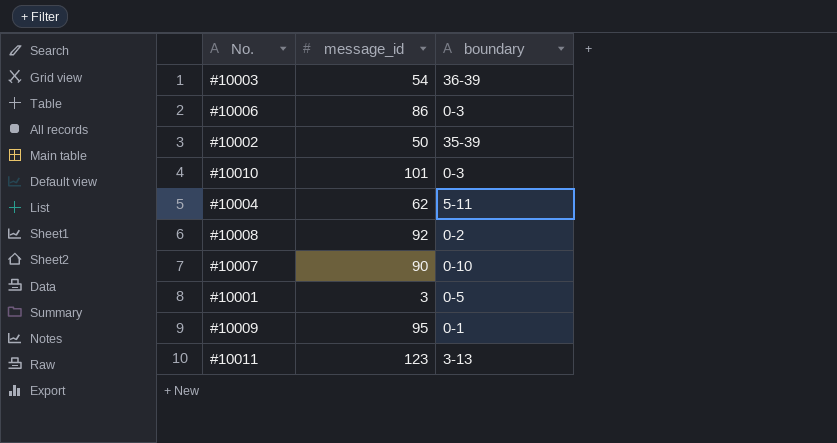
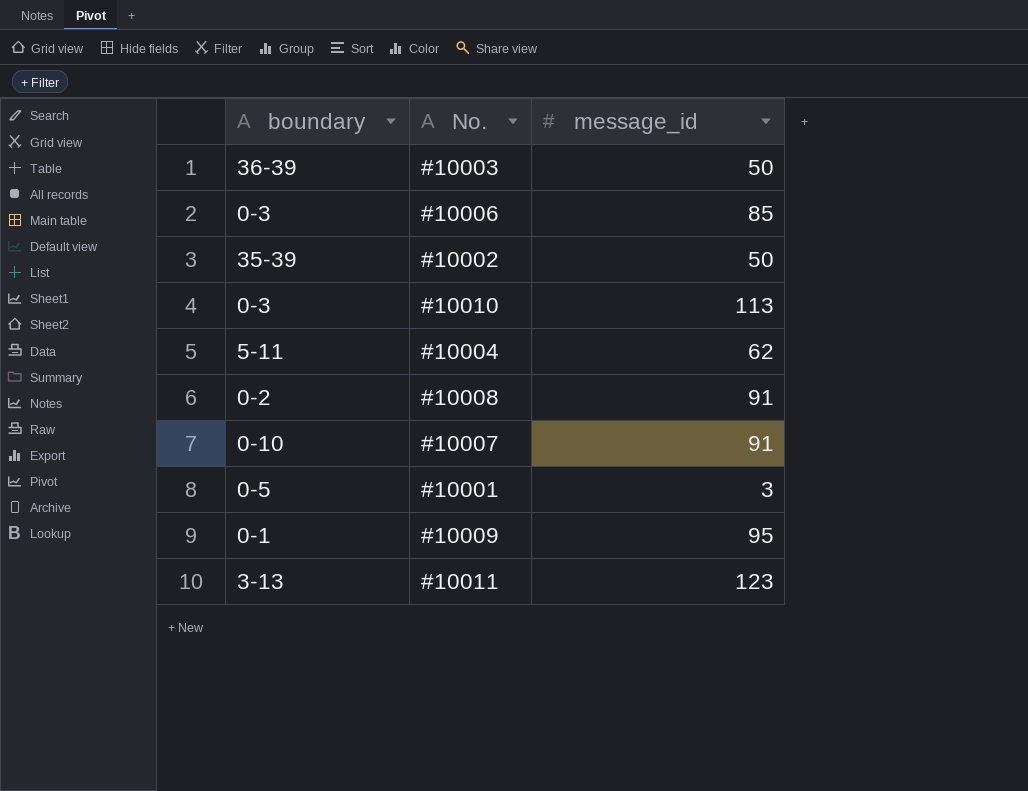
column boundary | position: 3 -> 1
#10003 | message_id: 54 -> 50
#10006 | message_id: 86 -> 85
#10010 | message_id: 101 -> 113
#10008 | message_id: 92 -> 91
#10007 | message_id: 90 -> 91

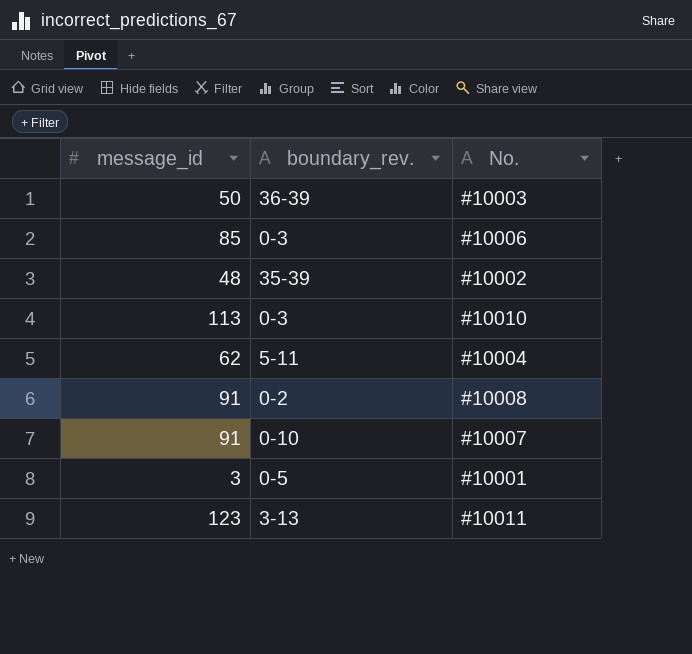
column message_id | position: 3 -> 1
column name: boundary -> boundary_rev.
row #10009: 0-1 | 95 -> none
#10002 | message_id: 50 -> 48

